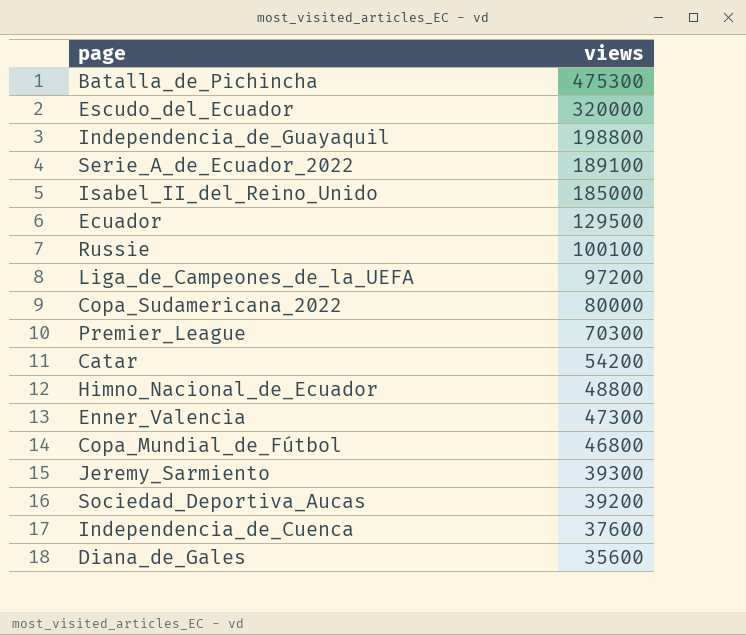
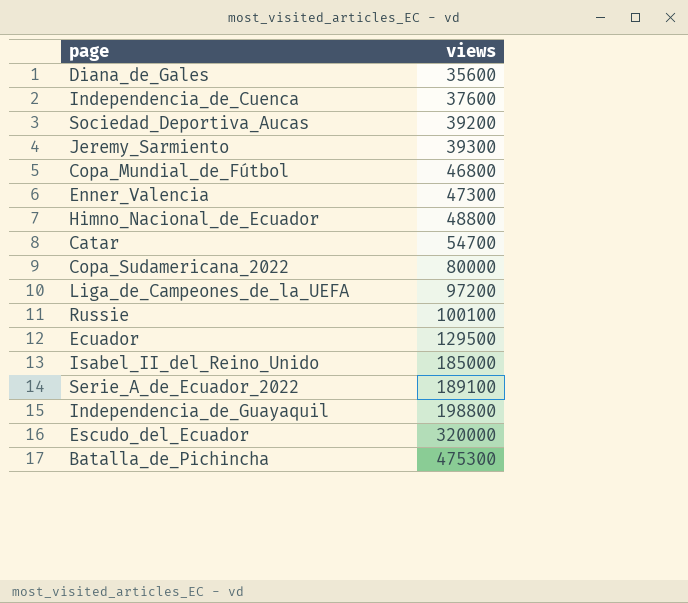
row order: views descending -> views ascending
row Premier_League: 70300 -> none
Catar | views: 54200 -> 54700

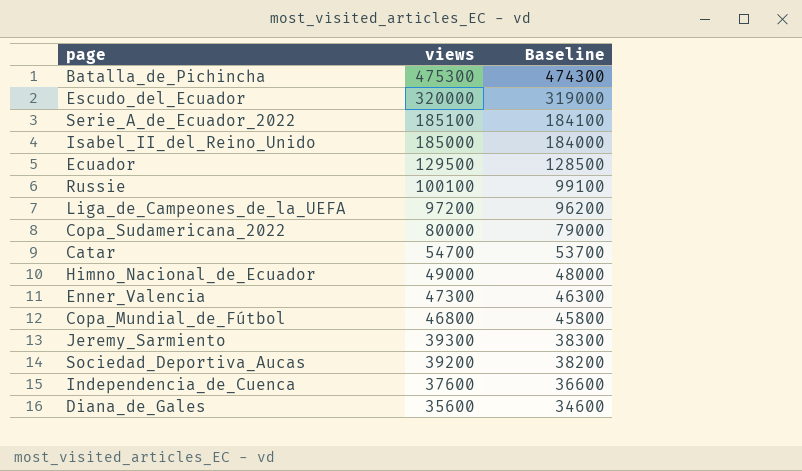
row order: views ascending -> views descending
column Baseline | formula: none -> [views] - 1000
row Independencia_de_Guayaquil: 198800 -> none
Serie_A_de_Ecuador_2022 | views: 189100 -> 185100
Himno_Nacional_de_Ecuador | views: 48800 -> 49000

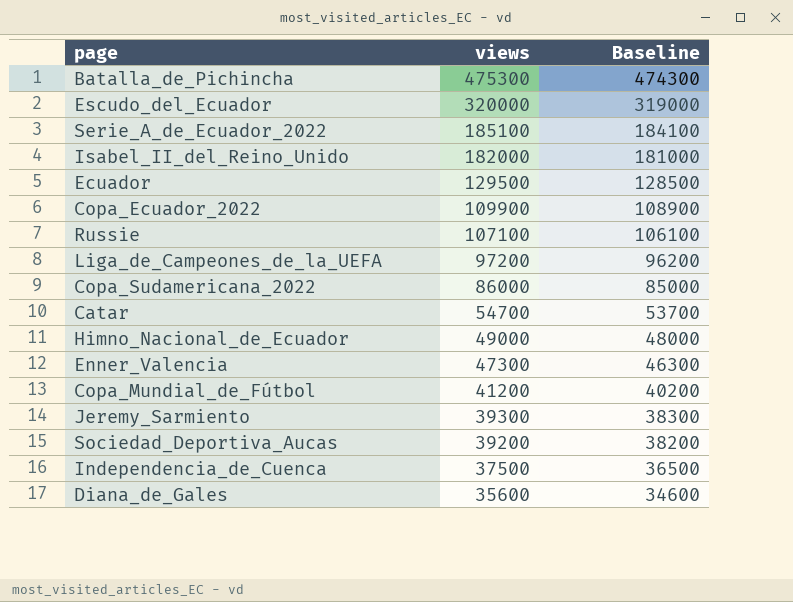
Isabel_II_del_Reino_Unido | views: 185000 -> 182000
Isabel_II_del_Reino_Unido | Baseline: 184000 -> 181000
row Copa_Ecuador_2022: none -> 109900 | 108900
Russie | views: 100100 -> 107100
Russie | Baseline: 99100 -> 106100
Copa_Sudamericana_2022 | views: 80000 -> 86000
Copa_Sudamericana_2022 | Baseline: 79000 -> 85000
Copa_Mundial_de_Fútbol | views: 46800 -> 41200
Copa_Mundial_de_Fútbol | Baseline: 45800 -> 40200
Independencia_de_Cuenca | views: 37600 -> 37500
Independencia_de_Cuenca | Baseline: 36600 -> 36500

